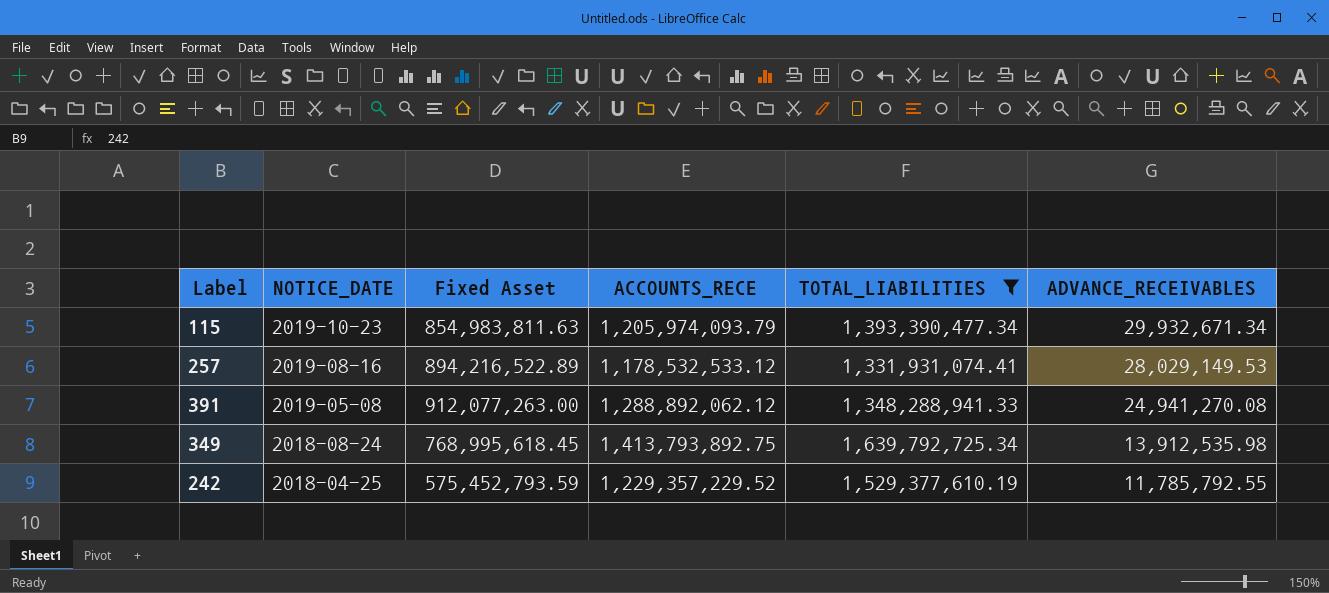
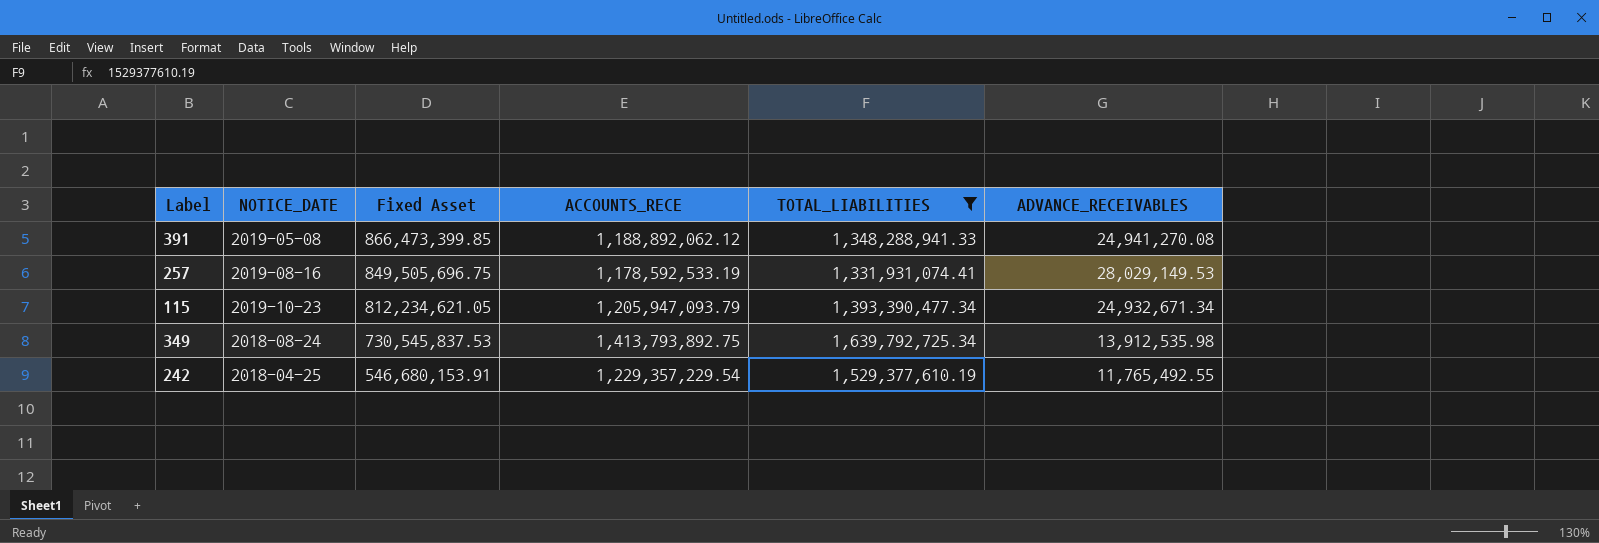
row order: NOTICE_DATE descending -> Fixed Asset descending
391 | Fixed Asset: 912,077,263.00 -> 866,473,399.85
391 | ACCOUNTS_RECE: 1,288,892,062.12 -> 1,188,892,062.12
257 | Fixed Asset: 894,216,522.89 -> 849,505,696.75
257 | ACCOUNTS_RECE: 1,178,532,533.12 -> 1,178,592,533.19
115 | Fixed Asset: 854,983,811.63 -> 812,234,621.05
115 | ACCOUNTS_RECE: 1,205,974,093.79 -> 1,205,947,093.79
115 | ADVANCE_RECEIVABLES: 29,932,671.34 -> 24,932,671.34
349 | Fixed Asset: 768,995,618.45 -> 730,545,837.53
242 | Fixed Asset: 575,452,793.59 -> 546,680,153.91
242 | ACCOUNTS_RECE: 1,229,357,229.52 -> 1,229,357,229.54
242 | ADVANCE_RECEIVABLES: 11,785,792.55 -> 11,765,492.55

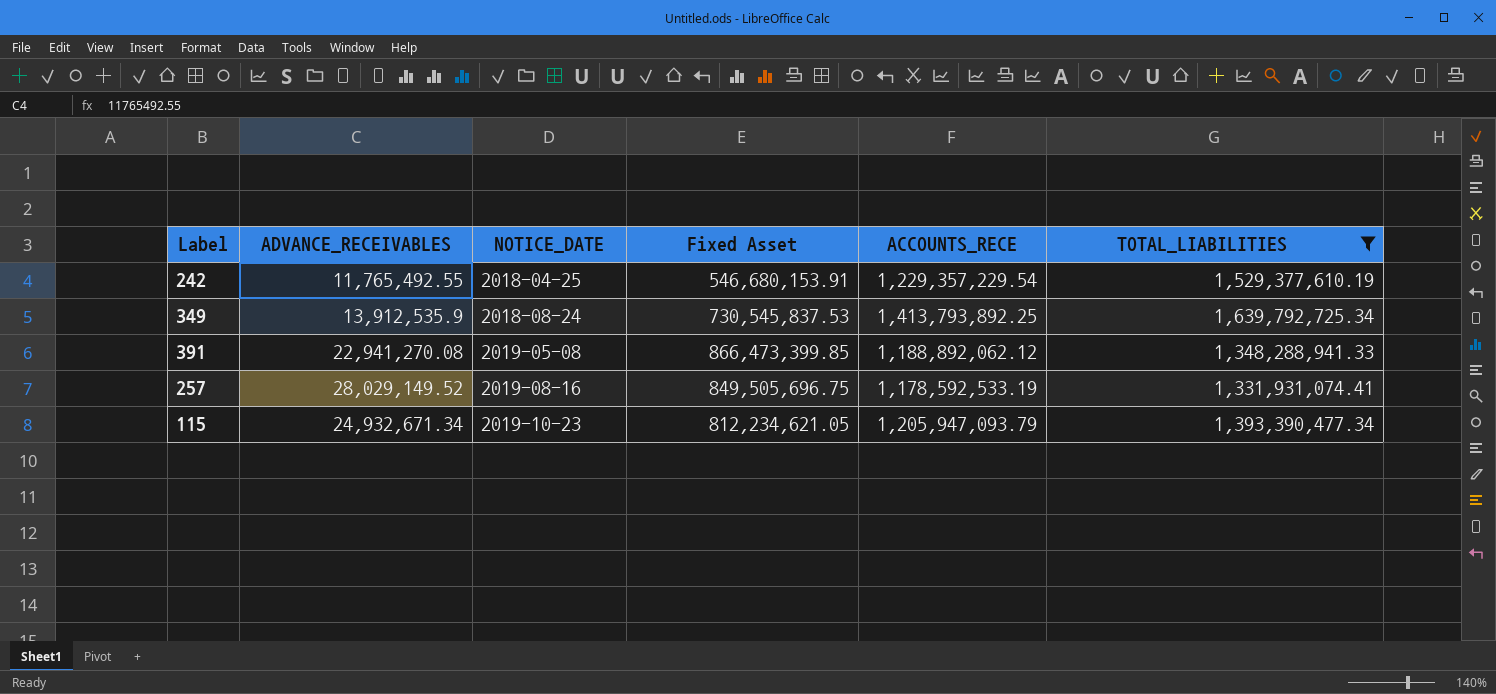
row order: Fixed Asset descending -> NOTICE_DATE ascending
column ADVANCE_RECEIVABLES | position: 6 -> 2
349 | ADVANCE_RECEIVABLES: 13,912,535.98 -> 13,912,535.9
349 | ACCOUNTS_RECE: 1,413,793,892.75 -> 1,413,793,892.25
391 | ADVANCE_RECEIVABLES: 24,941,270.08 -> 22,941,270.08
257 | ADVANCE_RECEIVABLES: 28,029,149.53 -> 28,029,149.52

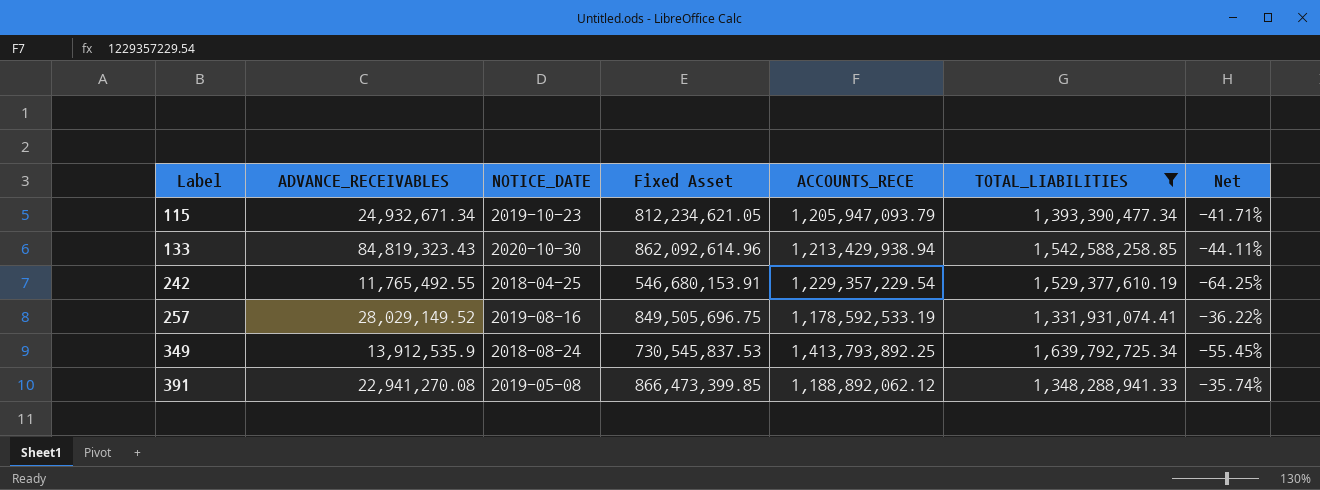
row order: NOTICE_DATE ascending -> Label ascending
column Net | formula: none -> ([Fixed Asset] - [TOTAL_LIABILITIES]) / [TOTAL_LIABILITIES]
row 133: none -> 84,819,323.43 | 2020-10-30 | 862,092,614.96 | 1,213,429,938.94 | 1,542,588,258.85 | -44.11%

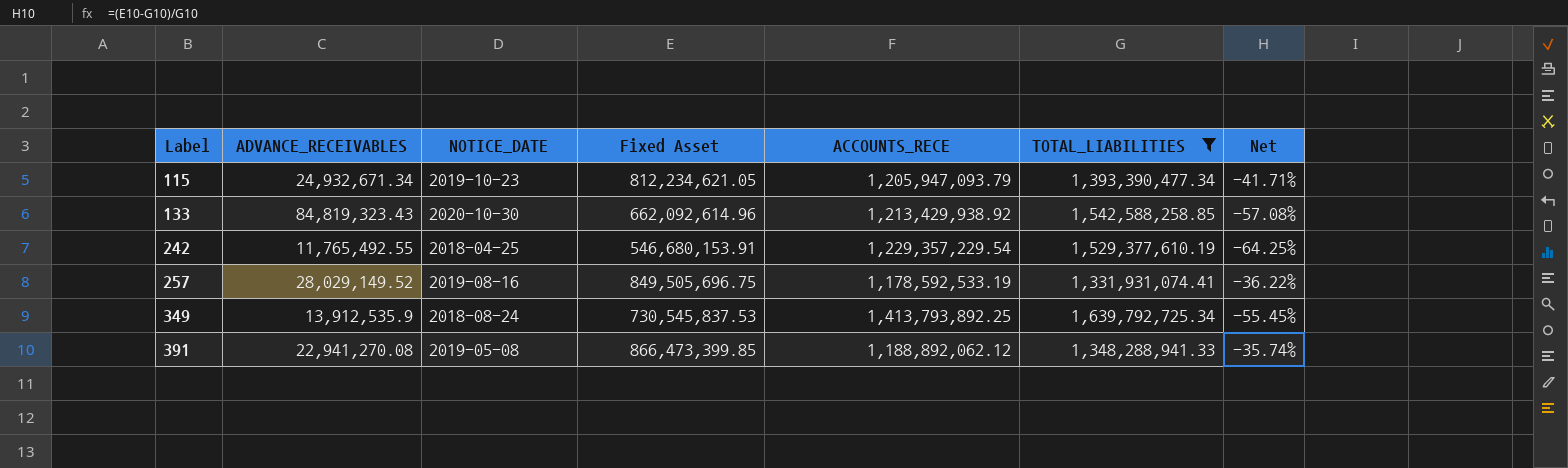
133 | Fixed Asset: 862,092,614.96 -> 662,092,614.96
133 | ACCOUNTS_RECE: 1,213,429,938.94 -> 1,213,429,938.92
133 | Net: -44.11% -> -57.08%

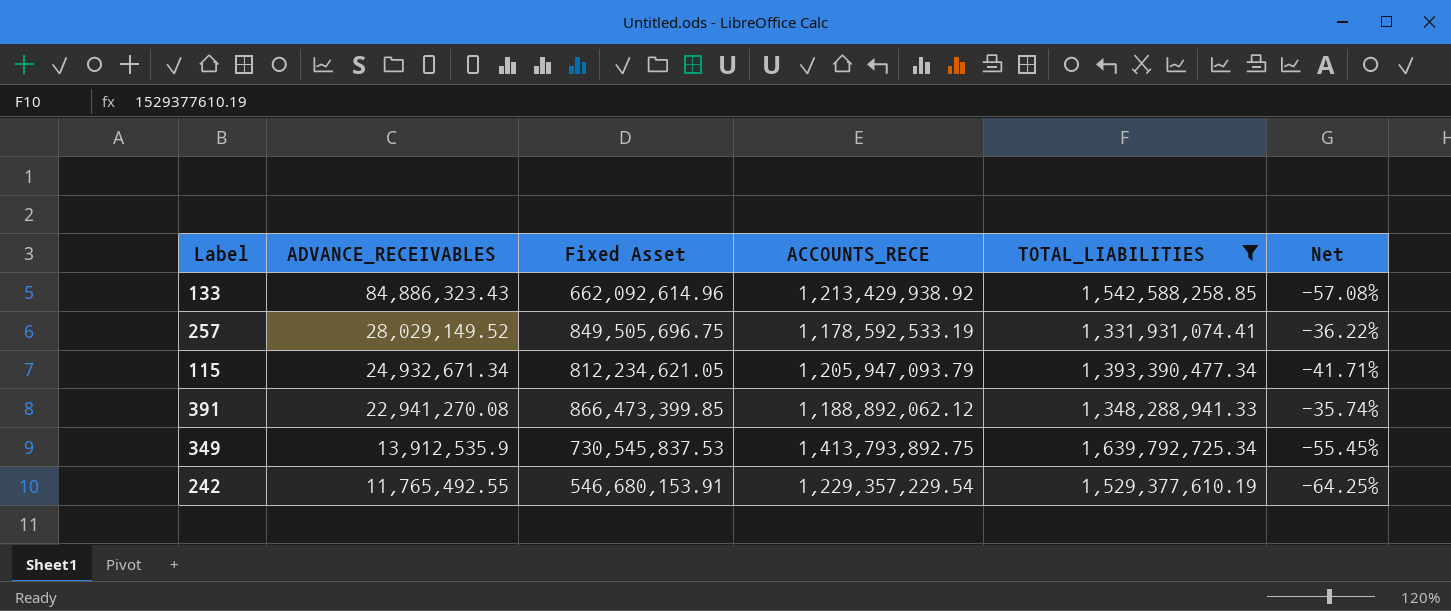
row order: Label ascending -> ADVANCE_RECEIVABLES descending
column NOTICE_DATE | position: 3 -> none
133 | ADVANCE_RECEIVABLES: 84,819,323.43 -> 84,886,323.43
349 | ACCOUNTS_RECE: 1,413,793,892.25 -> 1,413,793,892.75

